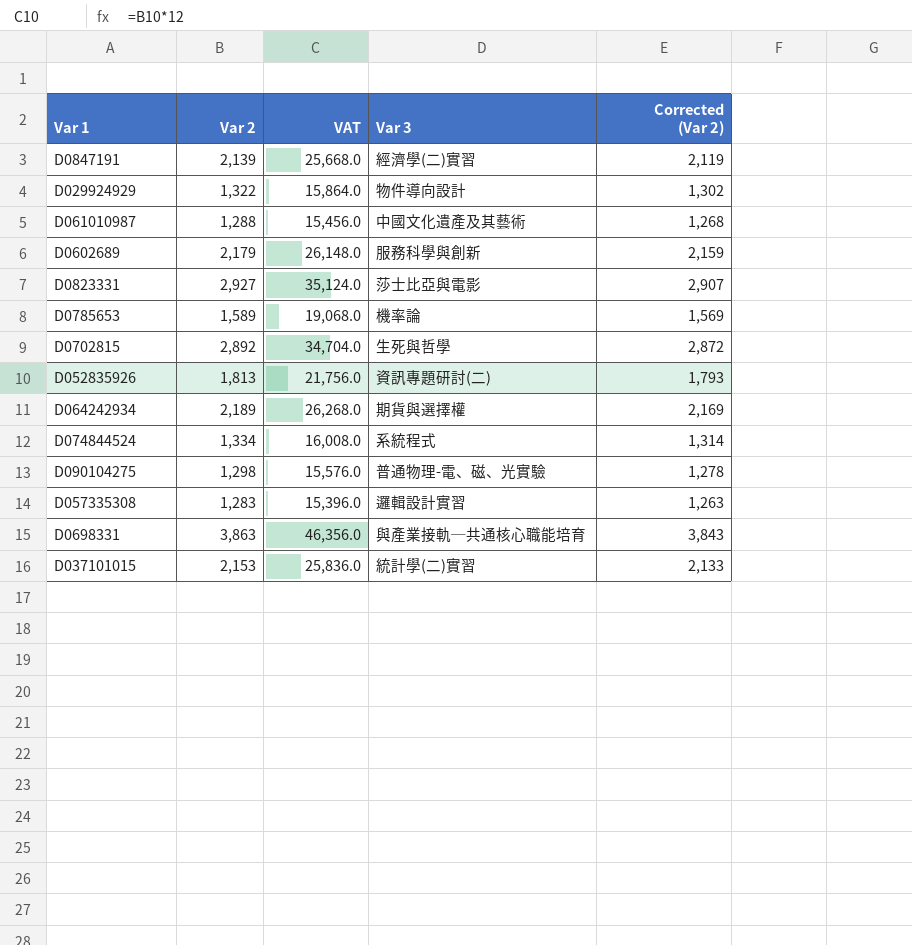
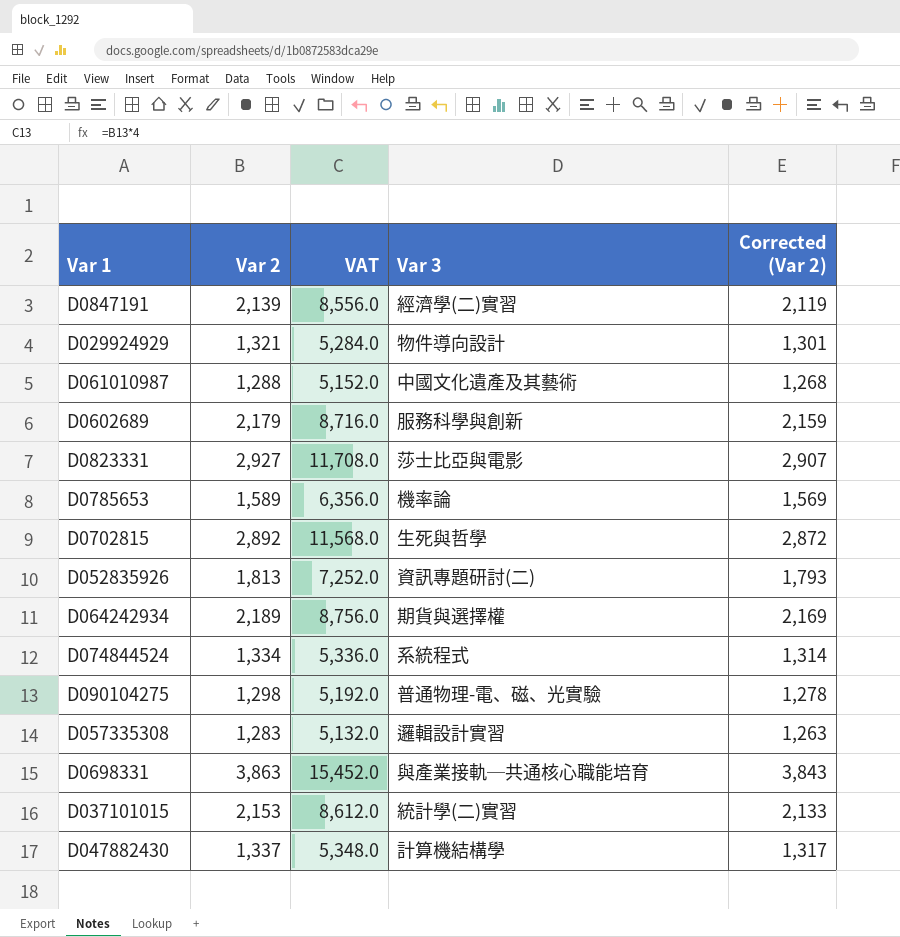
column VAT | formula: [Var 2] * 12 -> [Var 2] * 4
D029924929 | Var 2: 1,322 -> 1,321
D029924929 | Corrected (Var 2): 1,302 -> 1,301
row D047882430: none -> 1,337 | 5,348.0 | 計算機結構學 | 1,317

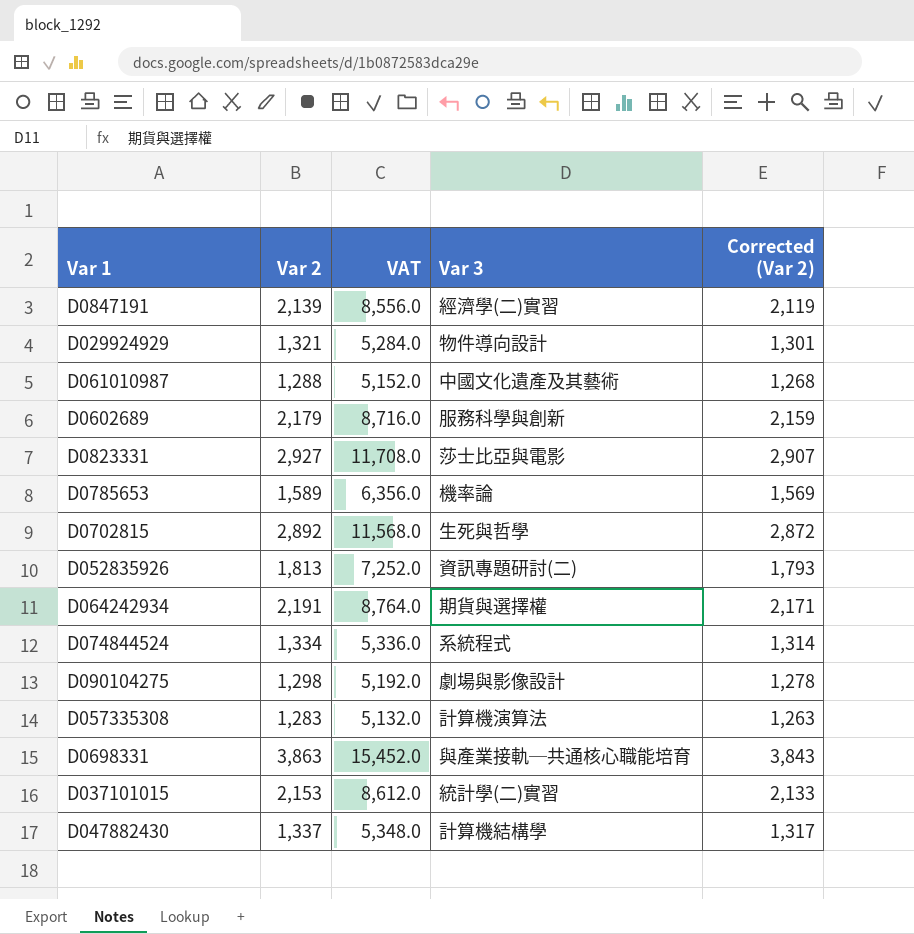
D064242934 | Var 2: 2,189 -> 2,191
D064242934 | VAT: 8,756.0 -> 8,764.0
D064242934 | Corrected (Var 2): 2,169 -> 2,171
D090104275 | Var 3: 普通物理-電、磁、光實驗 -> 劇場與影像設計
D057335308 | Var 3: 邏輯設計實習 -> 計算機演算法

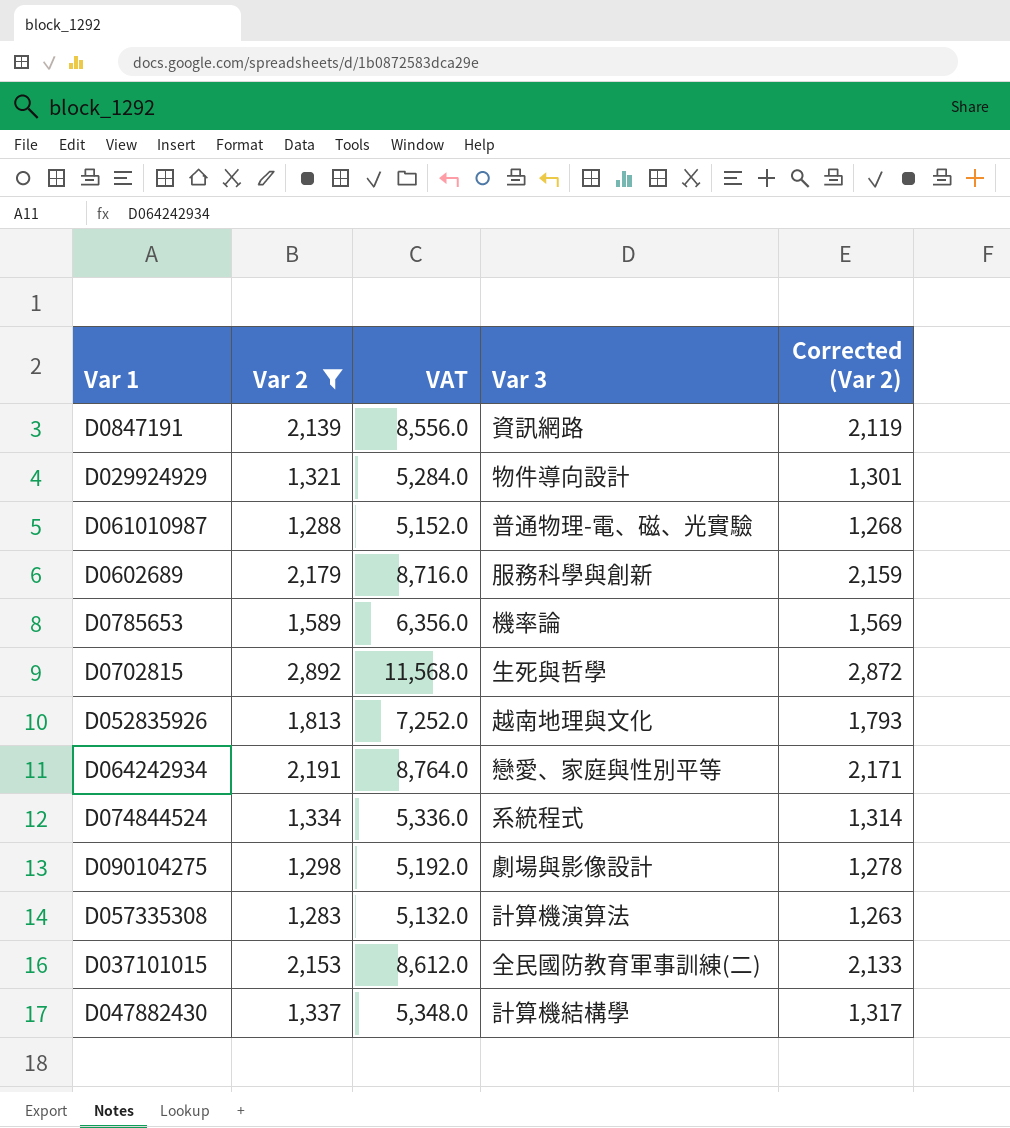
filter: none -> Var 2 <= 2,892
D0847191 | Var 3: 經濟學(二)實習 -> 資訊網路
D061010987 | Var 3: 中國文化遺產及其藝術 -> 普通物理-電、磁、光實驗
D052835926 | Var 3: 資訊專題研討(二) -> 越南地理與文化
D064242934 | Var 3: 期貨與選擇權 -> 戀愛、家庭與性別平等
D037101015 | Var 3: 統計學(二)實習 -> 全民國防教育軍事訓練(二)

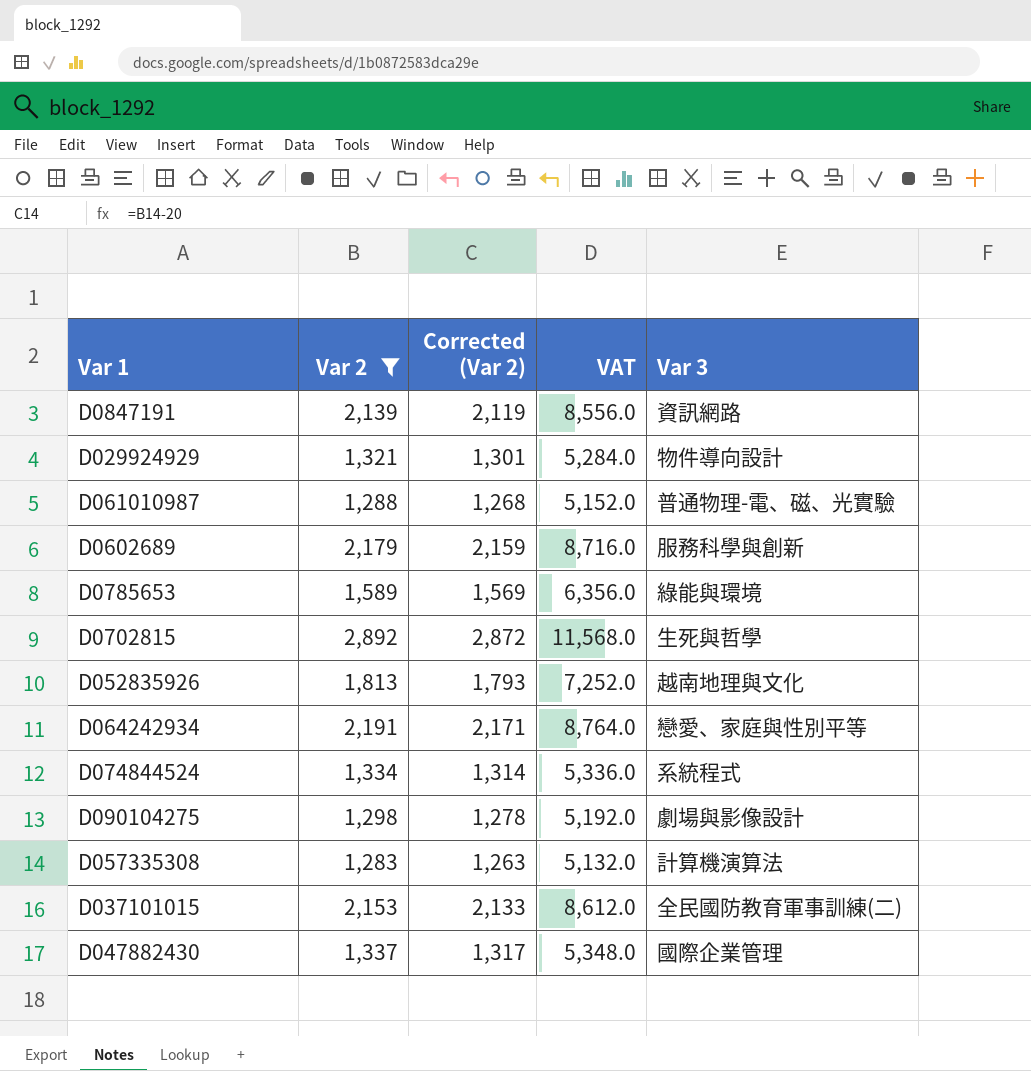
column Corrected (Var 2) | position: 5 -> 3
D0785653 | Var 3: 機率論 -> 綠能與環境
D047882430 | Var 3: 計算機結構學 -> 國際企業管理

